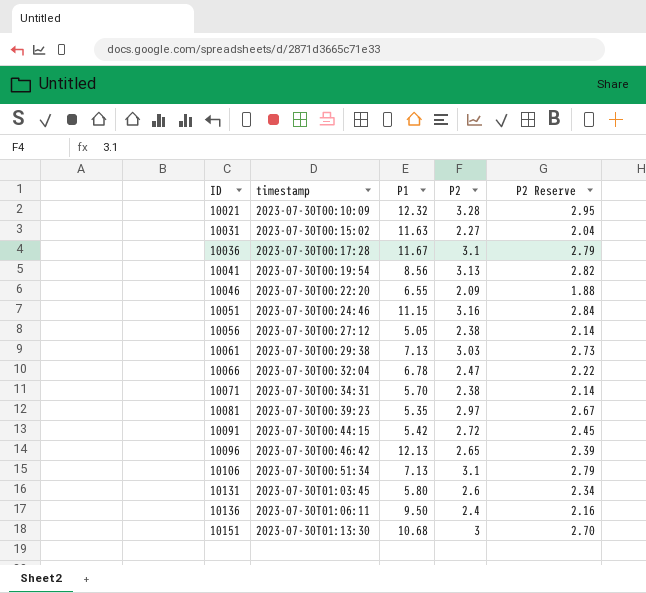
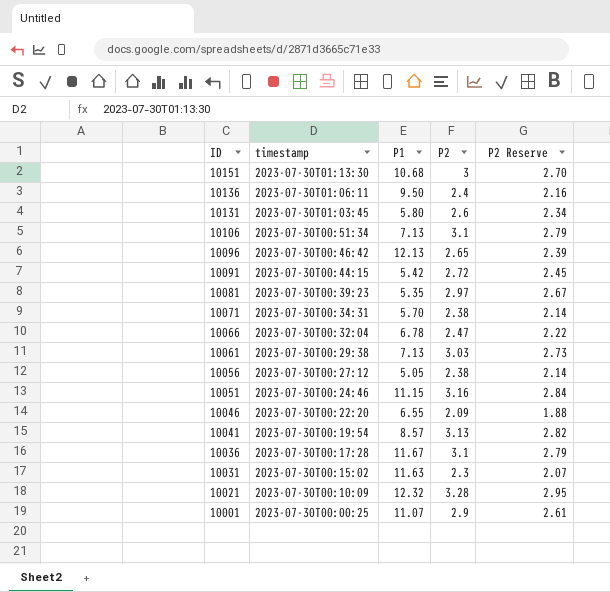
row order: ID ascending -> ID descending
10041 | P1: 8.56 -> 8.57
10031 | P2: 2.27 -> 2.3
10031 | P2 Reserve: 2.04 -> 2.07
row 10001: none -> 2023-07-30T00:00:25 | 11.07 | 2.9 | 2.61

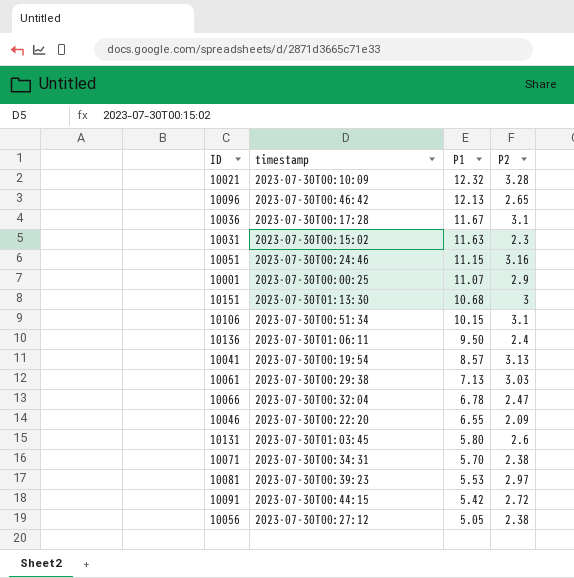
row order: ID descending -> P1 descending
column P2 Reserve | formula: [P2] * 0.9 -> none
10106 | P1: 7.13 -> 10.15
10081 | P1: 5.35 -> 5.53

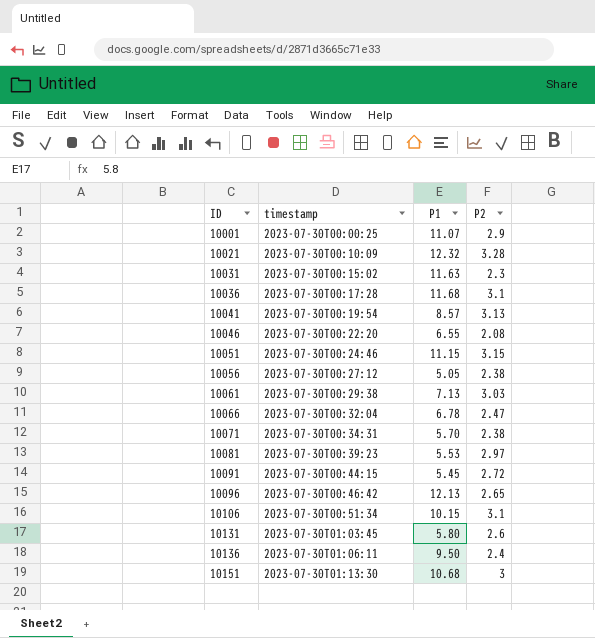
row order: P1 descending -> ID ascending
10036 | P1: 11.67 -> 11.68
10046 | P2: 2.09 -> 2.08
10051 | P2: 3.16 -> 3.15
10091 | P1: 5.42 -> 5.45

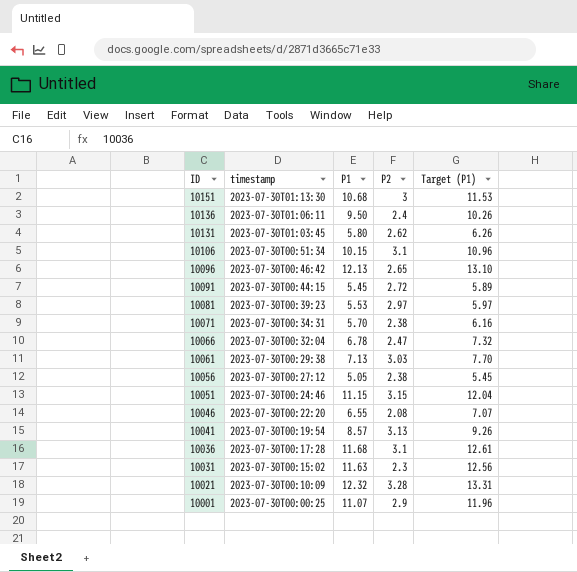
row order: ID ascending -> ID descending
column Target (P1) | formula: none -> [P1] * 1.08
10131 | P2: 2.6 -> 2.62

